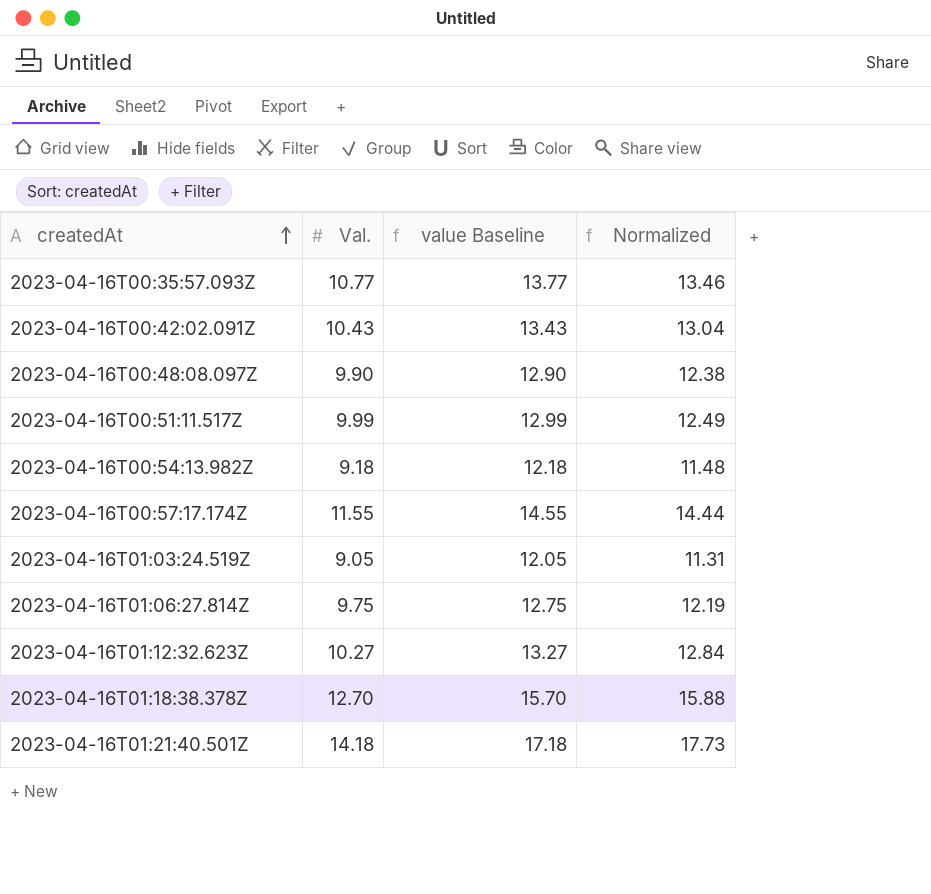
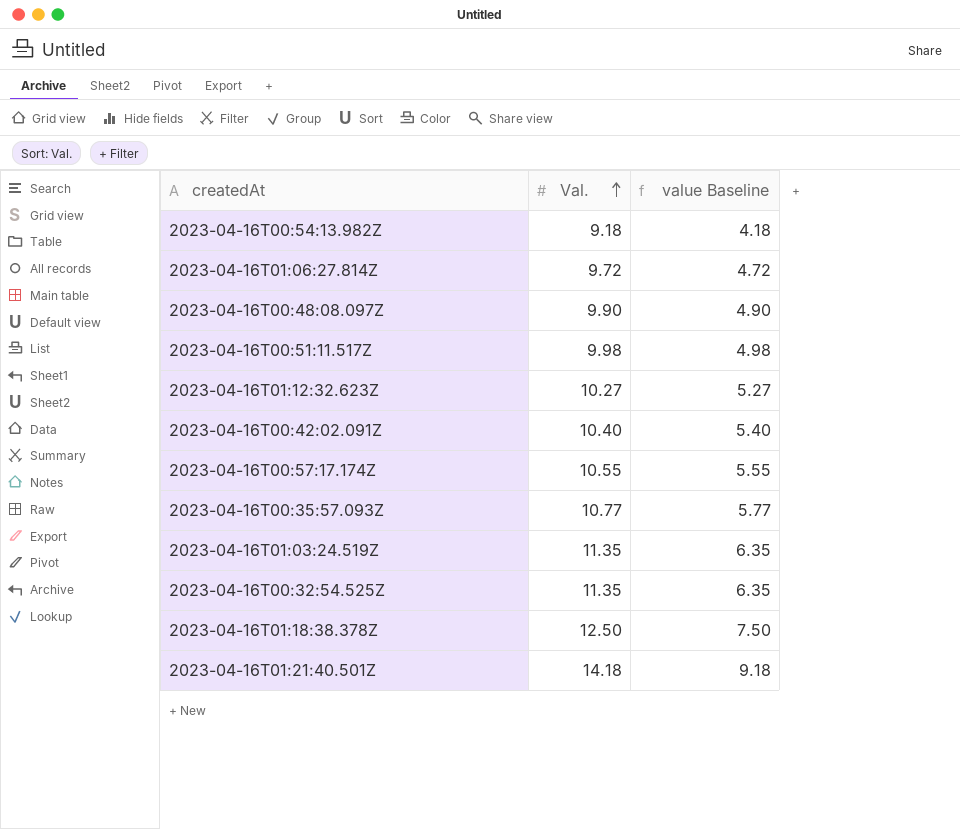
row order: createdAt ascending -> Val. ascending
column Normalized | formula: [Val.] * 1.25 -> none
column value Baseline | formula: [Val.] + 3 -> [Val.] - 5
2023-04-16T01:06:27.814Z | Val.: 9.75 -> 9.72
2023-04-16T00:51:11.517Z | Val.: 9.99 -> 9.98
2023-04-16T00:42:02.091Z | Val.: 10.43 -> 10.40
2023-04-16T00:57:17.174Z | Val.: 11.55 -> 10.55
2023-04-16T01:03:24.519Z | Val.: 9.05 -> 11.35
row 2023-04-16T00:32:54.525Z: none -> 11.35 | 6.35
2023-04-16T01:18:38.378Z | Val.: 12.70 -> 12.50

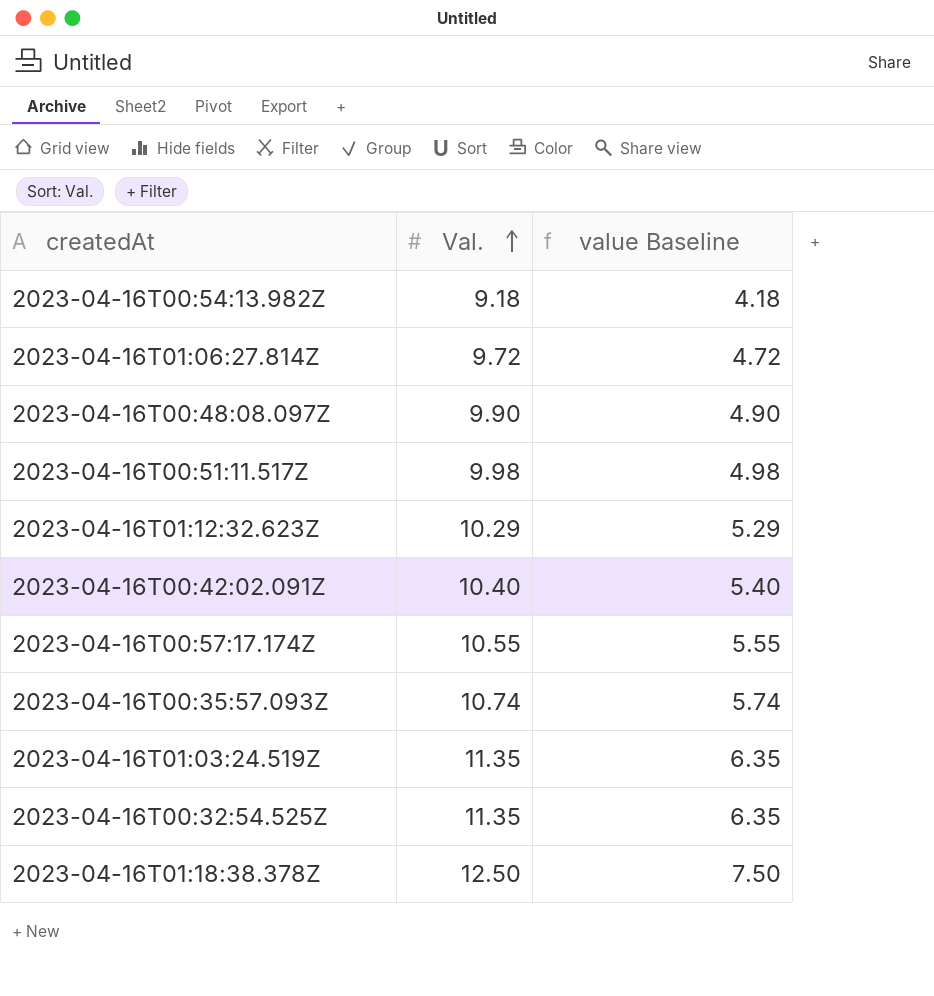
row 2023-04-16T01:21:40.501Z: 14.18 | 9.18 -> none
2023-04-16T01:12:32.623Z | Val.: 10.27 -> 10.29
2023-04-16T01:12:32.623Z | value Baseline: 5.27 -> 5.29
2023-04-16T00:35:57.093Z | Val.: 10.77 -> 10.74
2023-04-16T00:35:57.093Z | value Baseline: 5.77 -> 5.74

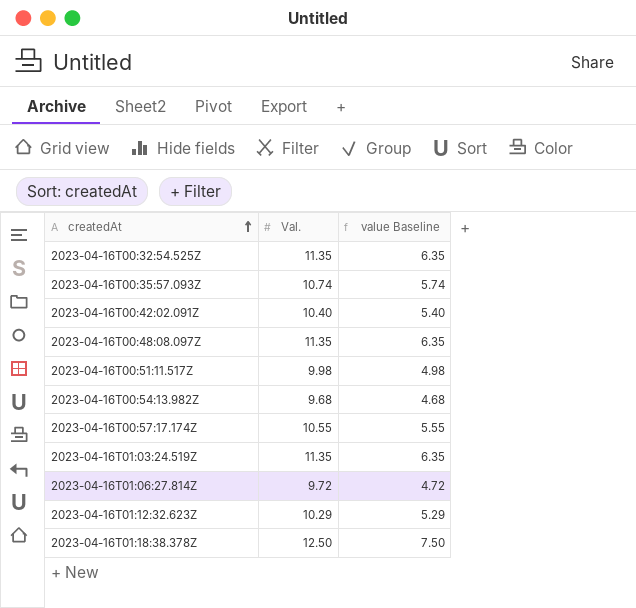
row order: Val. ascending -> createdAt ascending
2023-04-16T00:48:08.097Z | Val.: 9.90 -> 11.35
2023-04-16T00:48:08.097Z | value Baseline: 4.90 -> 6.35
2023-04-16T00:54:13.982Z | Val.: 9.18 -> 9.68
2023-04-16T00:54:13.982Z | value Baseline: 4.18 -> 4.68

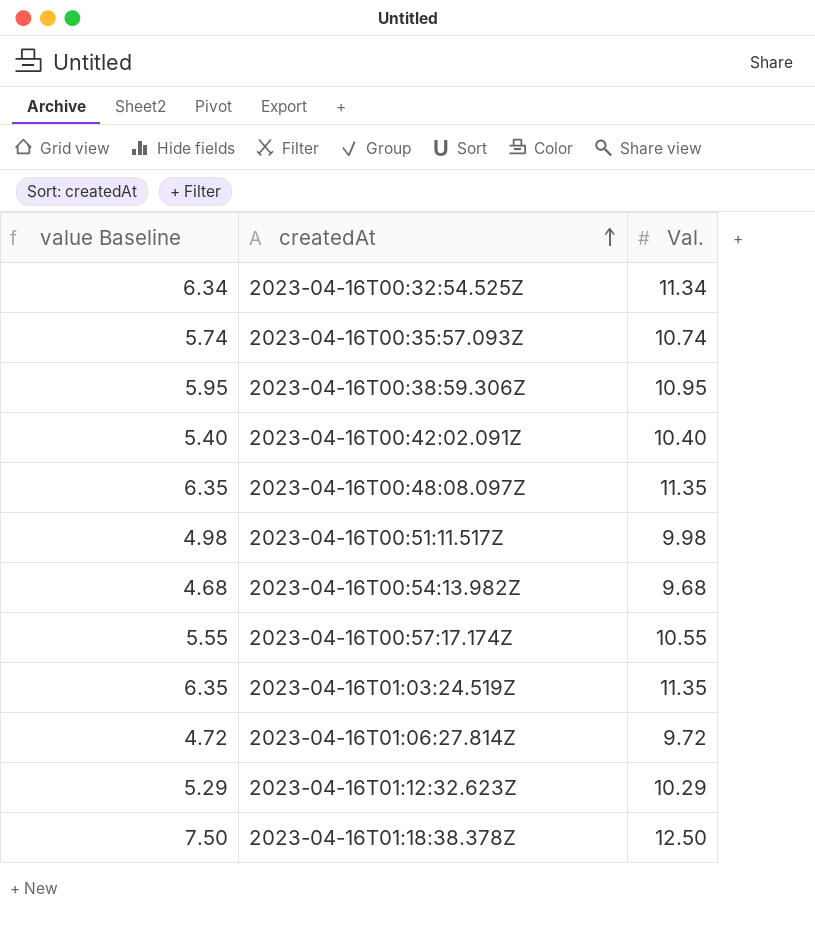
column value Baseline | position: 3 -> 1
2023-04-16T00:32:54.525Z | value Baseline: 6.35 -> 6.34
2023-04-16T00:32:54.525Z | Val.: 11.35 -> 11.34
row 2023-04-16T00:38:59.306Z: none -> 5.95 | 10.95

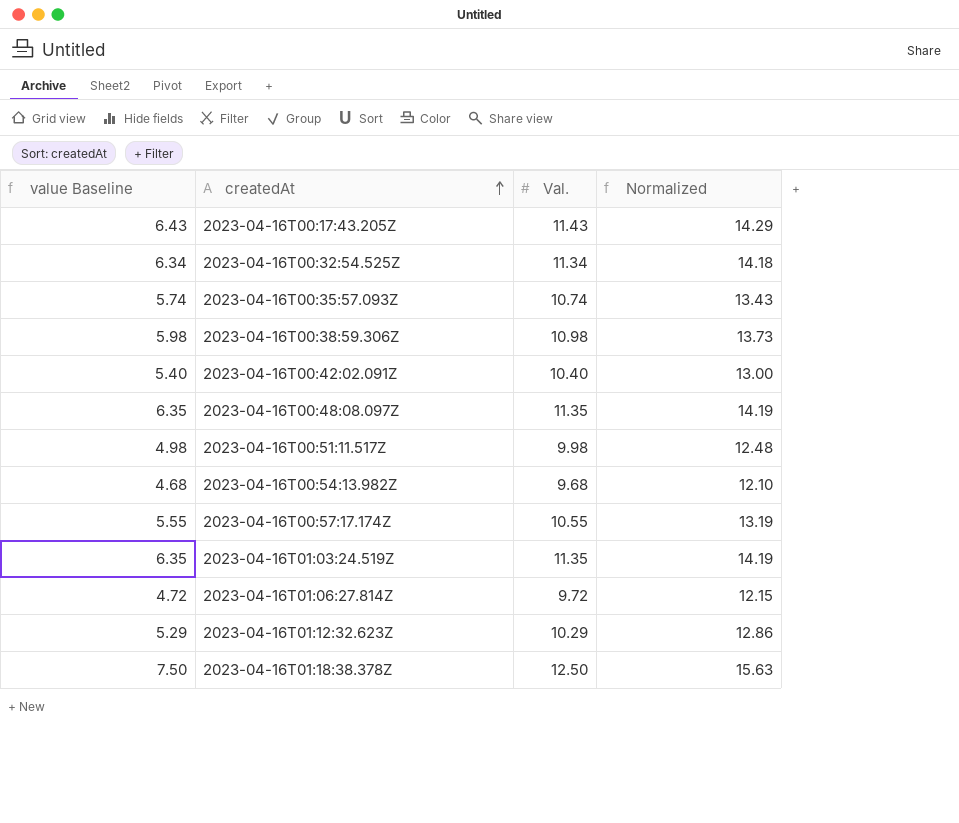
column Normalized | formula: none -> [Val.] * 1.25
row 2023-04-16T00:17:43.205Z: none -> 6.43 | 11.43 | 14.29
2023-04-16T00:38:59.306Z | value Baseline: 5.95 -> 5.98
2023-04-16T00:38:59.306Z | Val.: 10.95 -> 10.98

